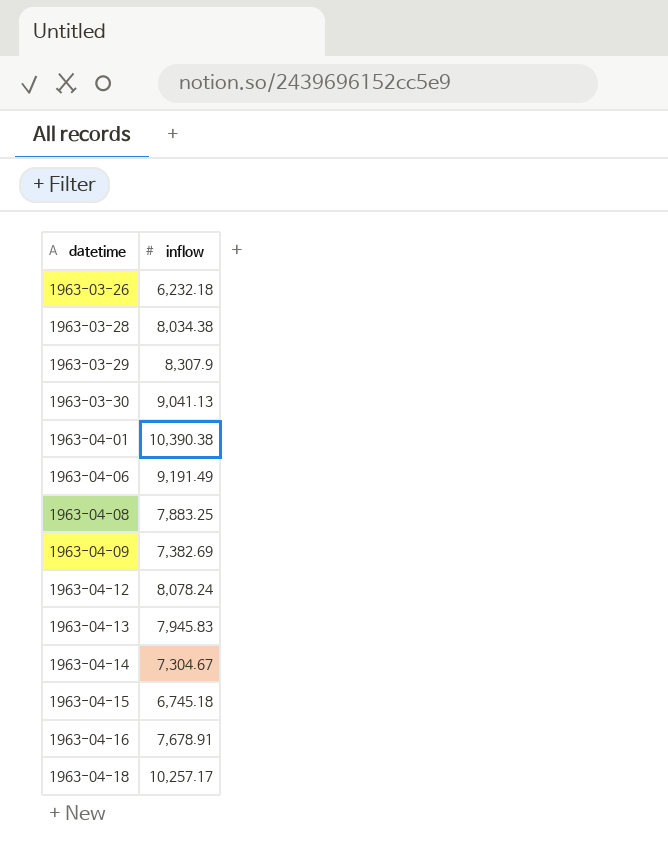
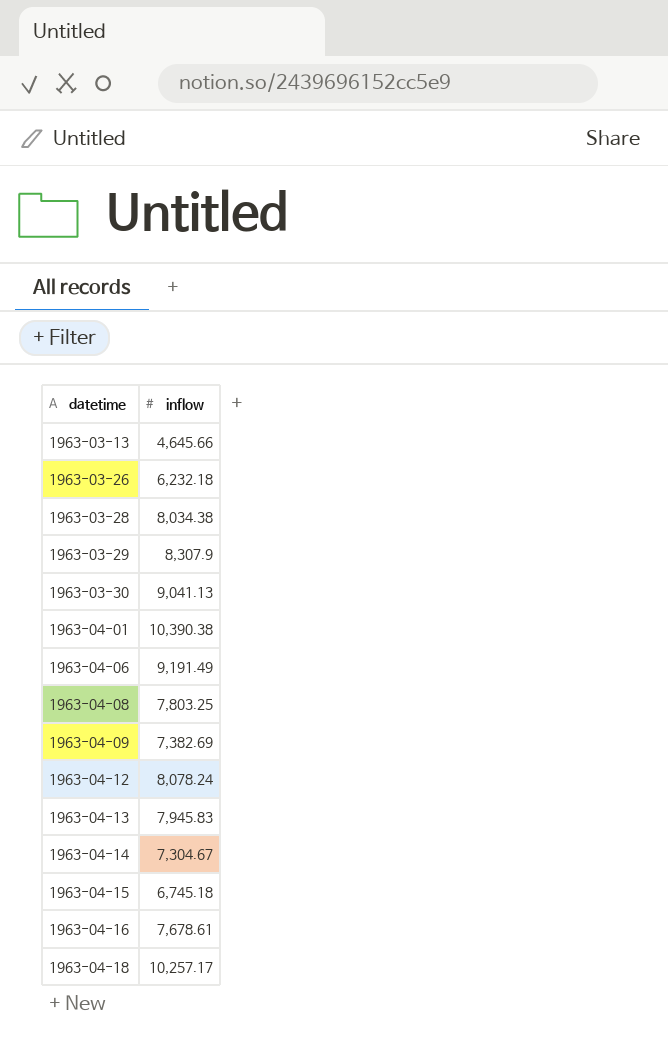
row 1963-03-13: none -> 4,645.66
1963-04-08 | inflow: 7,883.25 -> 7,803.25
1963-04-16 | inflow: 7,678.91 -> 7,678.61

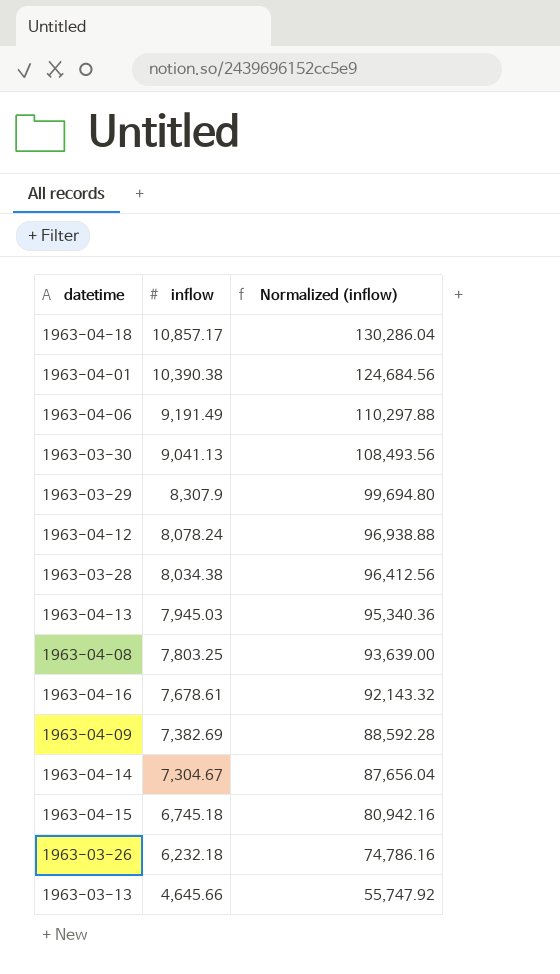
row order: datetime ascending -> inflow descending
column Normalized (inflow) | formula: none -> [inflow] * 12
1963-04-18 | inflow: 10,257.17 -> 10,857.17
1963-04-13 | inflow: 7,945.83 -> 7,945.03

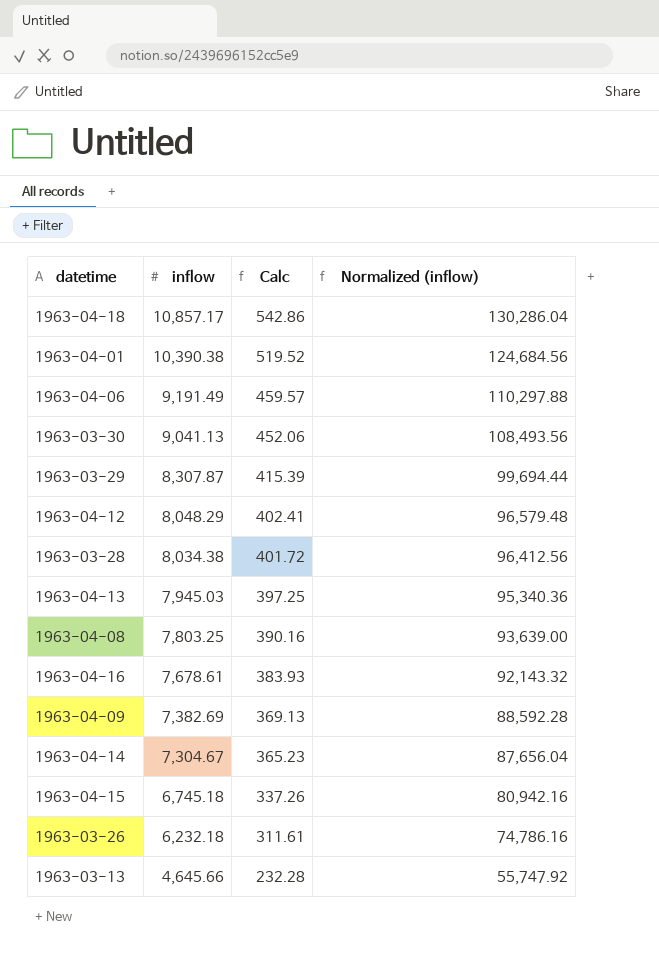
column Calc | formula: none -> [inflow] * 0.05
1963-03-29 | inflow: 8,307.9 -> 8,307.87
1963-03-29 | Normalized (inflow): 99,694.80 -> 99,694.44
1963-04-12 | inflow: 8,078.24 -> 8,048.29
1963-04-12 | Normalized (inflow): 96,938.88 -> 96,579.48

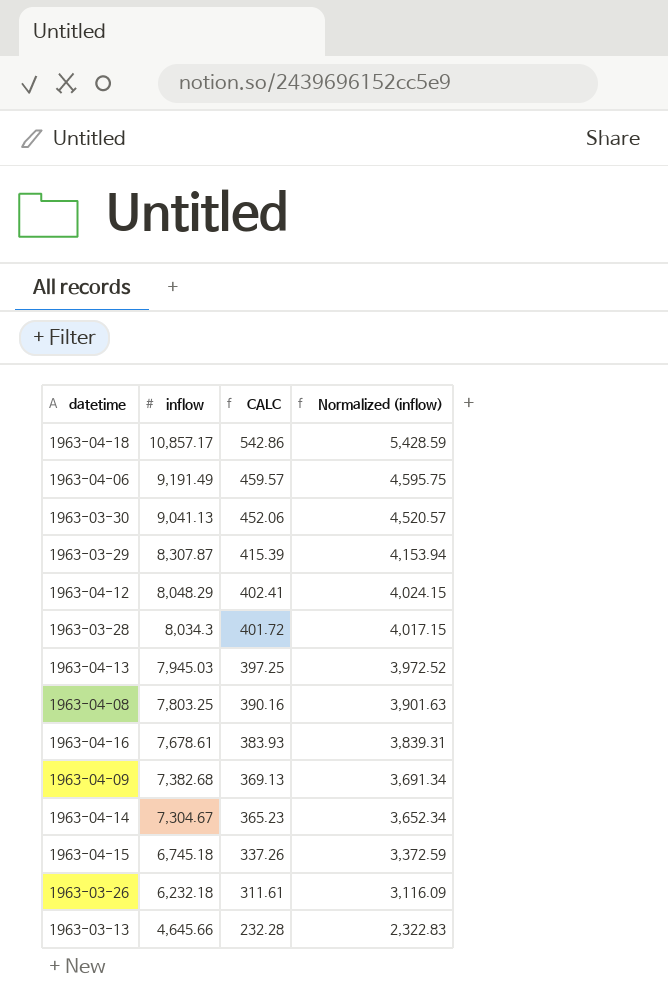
column name: Calc -> CALC
column Normalized (inflow) | formula: [inflow] * 12 -> [inflow] * 0.5
row 1963-04-01: 10,390.38 | 519.52 | 124,684.56 -> none
1963-03-28 | inflow: 8,034.38 -> 8,034.3
1963-04-09 | inflow: 7,382.69 -> 7,382.68

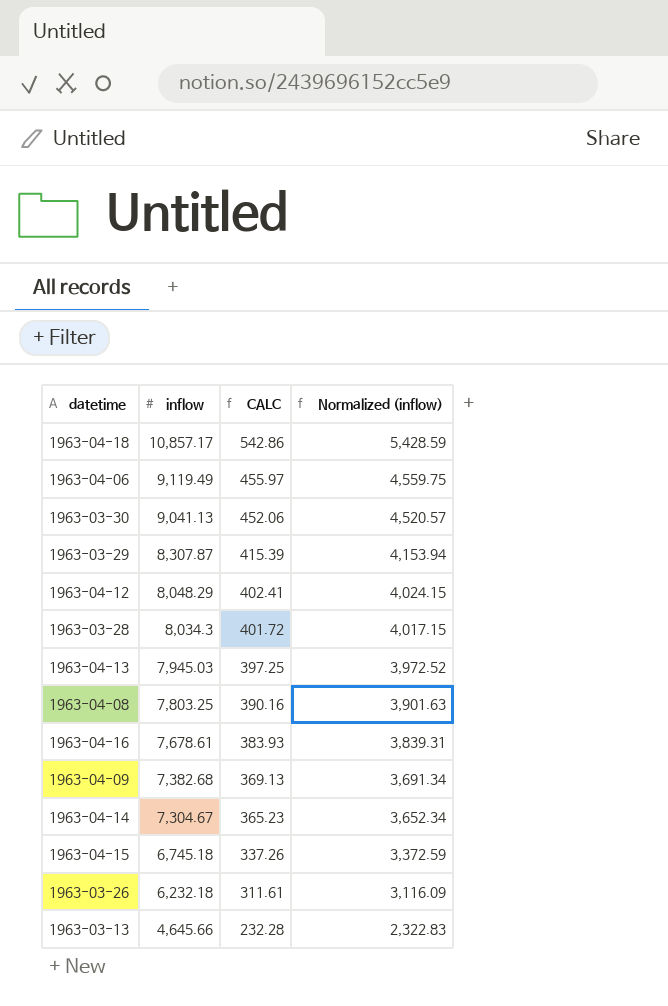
1963-04-06 | inflow: 9,191.49 -> 9,119.49
1963-04-06 | CALC: 459.57 -> 455.97
1963-04-06 | Normalized (inflow): 4,595.75 -> 4,559.75

